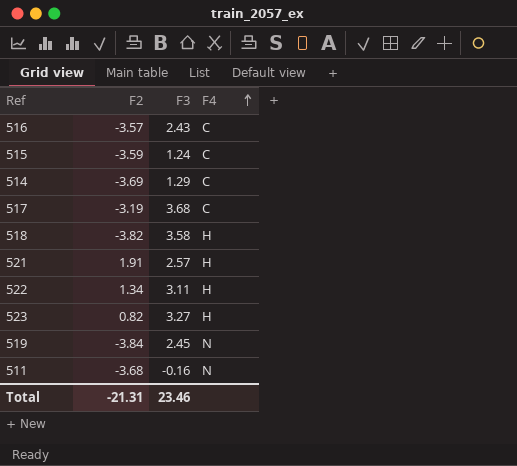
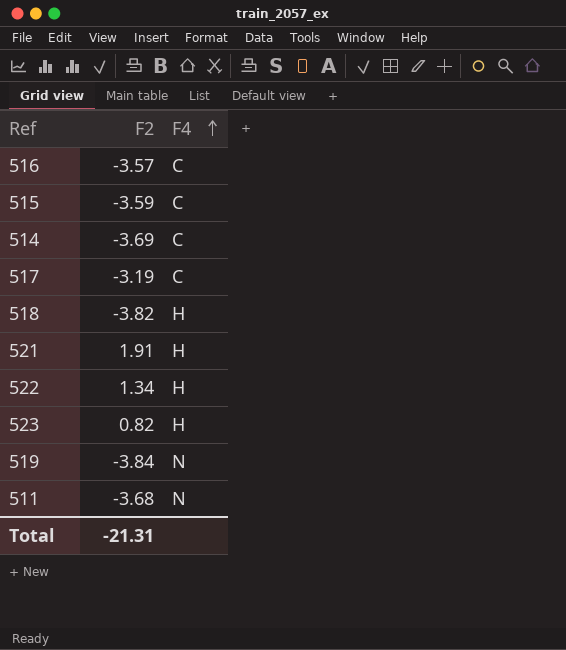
column F3 | position: 3 -> none

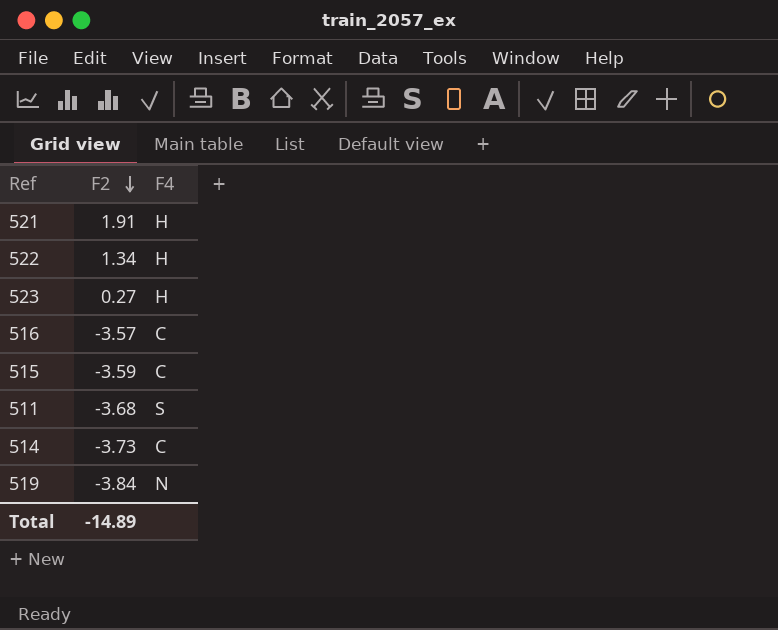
row order: F4 ascending -> F2 descending
row 517: -3.19 | C -> none
row 518: -3.82 | H -> none
523 | F2: 0.82 -> 0.27
511 | F4: N -> S
514 | F2: -3.69 -> -3.73
Total | F2: -21.31 -> -14.89

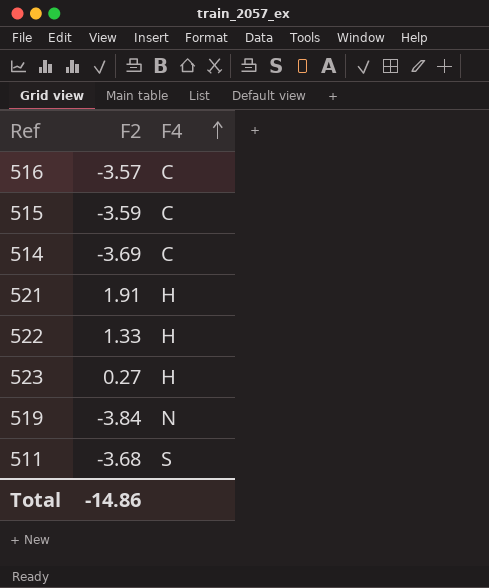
row order: F2 descending -> F4 ascending
514 | F2: -3.73 -> -3.69
522 | F2: 1.34 -> 1.33
Total | F2: -14.89 -> -14.86

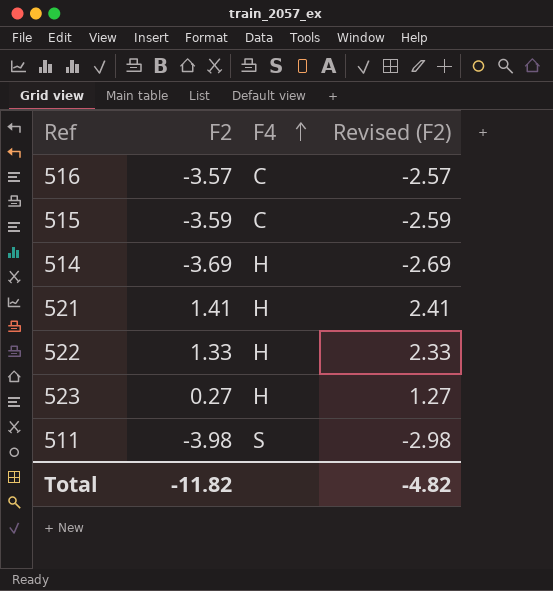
column Revised (F2) | formula: none -> [F2] + 1
row 519: -3.84 | N -> none
514 | F4: C -> H
521 | F2: 1.91 -> 1.41
511 | F2: -3.68 -> -3.98
Total | F2: -14.86 -> -11.82

